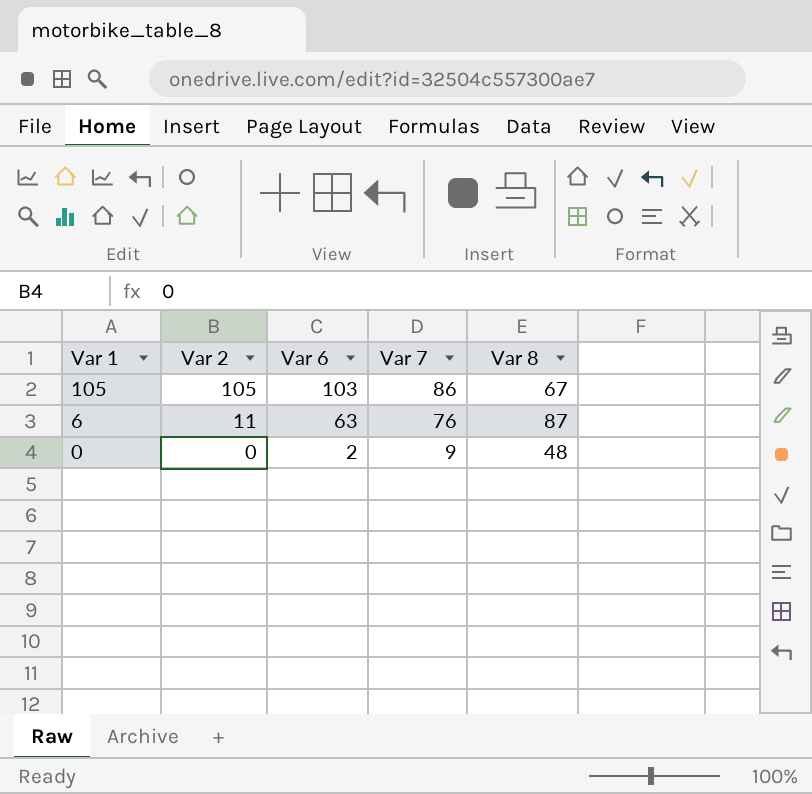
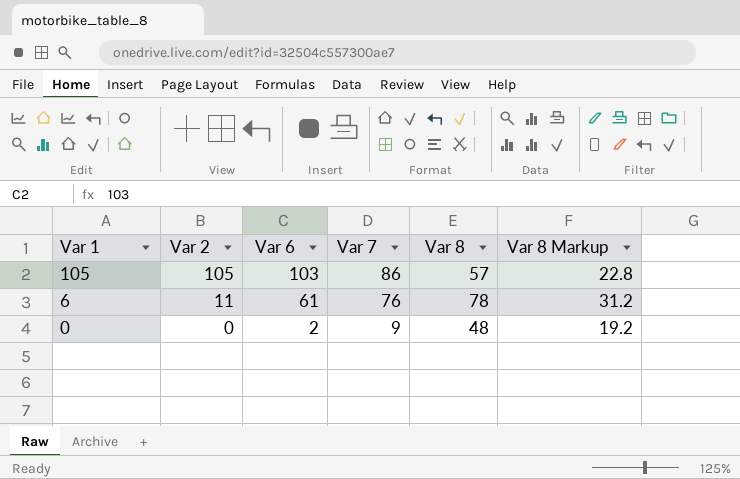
column Var 8 Markup | formula: none -> [Var 8] * 0.4
105 | Var 8: 67 -> 57
6 | Var 6: 63 -> 61
6 | Var 8: 87 -> 78

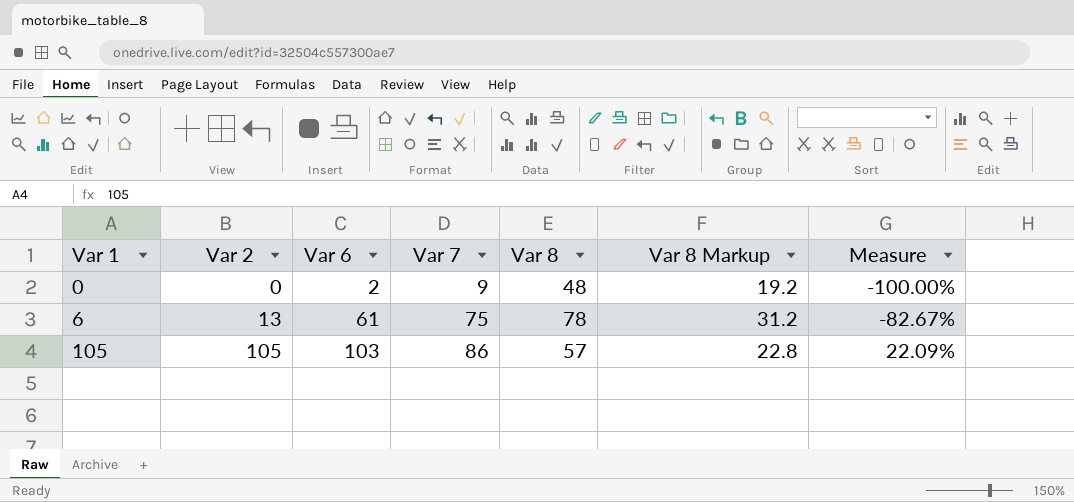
row order: Var 1 descending -> Var 1 ascending
column Measure | formula: none -> ([Var 2] - [Var 7]) / [Var 7]
6 | Var 2: 11 -> 13
6 | Var 7: 76 -> 75

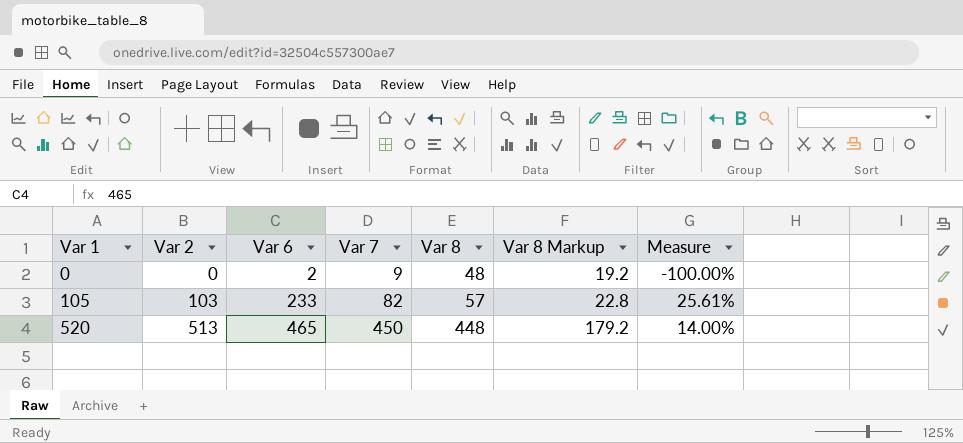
row 6: 13 | 61 | 75 | 78 | 31.2 | -82.67% -> none
105 | Var 2: 105 -> 103
105 | Var 6: 103 -> 233
105 | Var 7: 86 -> 82
105 | Measure: 22.09% -> 25.61%
row 520: none -> 513 | 465 | 450 | 448 | 179.2 | 14.00%

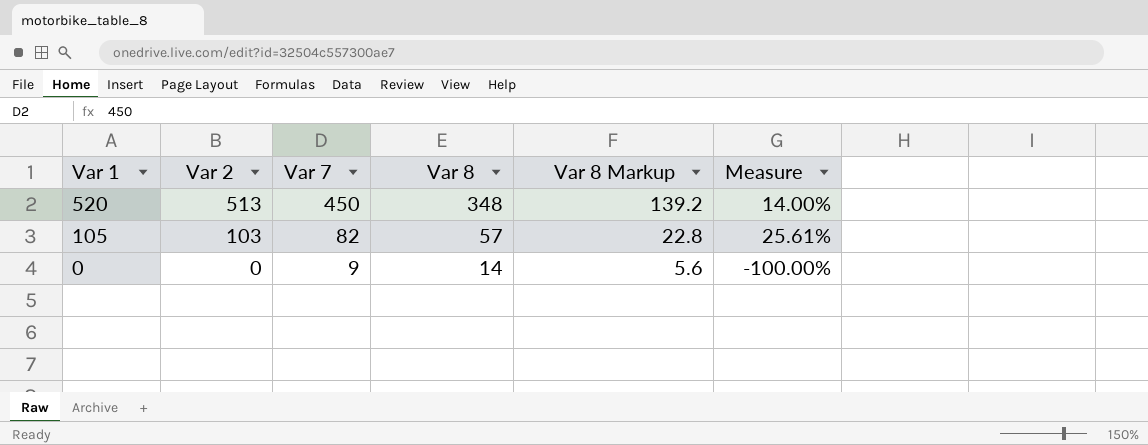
row order: Var 1 ascending -> Var 1 descending
column Var 6 | position: 3 -> none
520 | Var 8: 448 -> 348
520 | Var 8 Markup: 179.2 -> 139.2
0 | Var 8: 48 -> 14
0 | Var 8 Markup: 19.2 -> 5.6

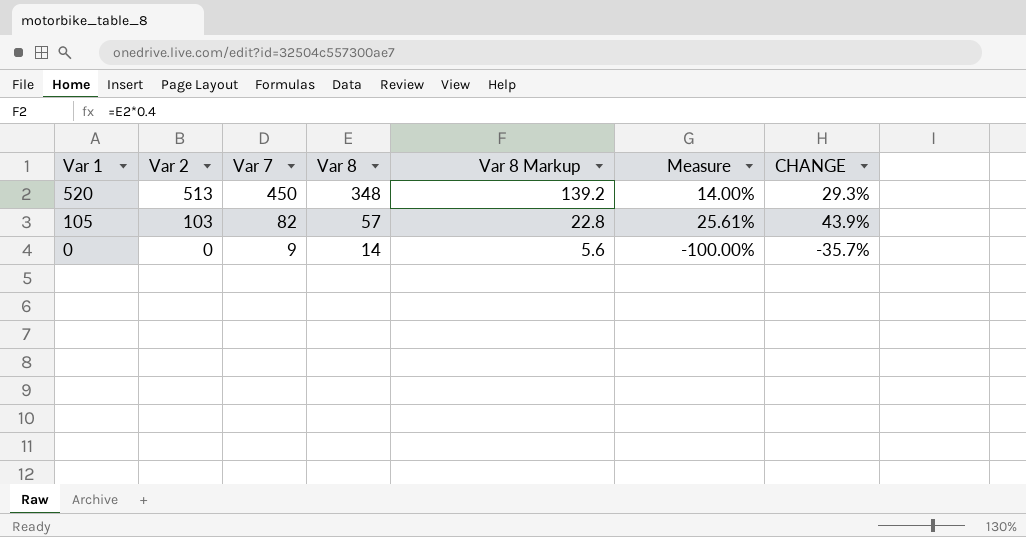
column CHANGE | formula: none -> ([Var 7] - [Var 8]) / [Var 8]

